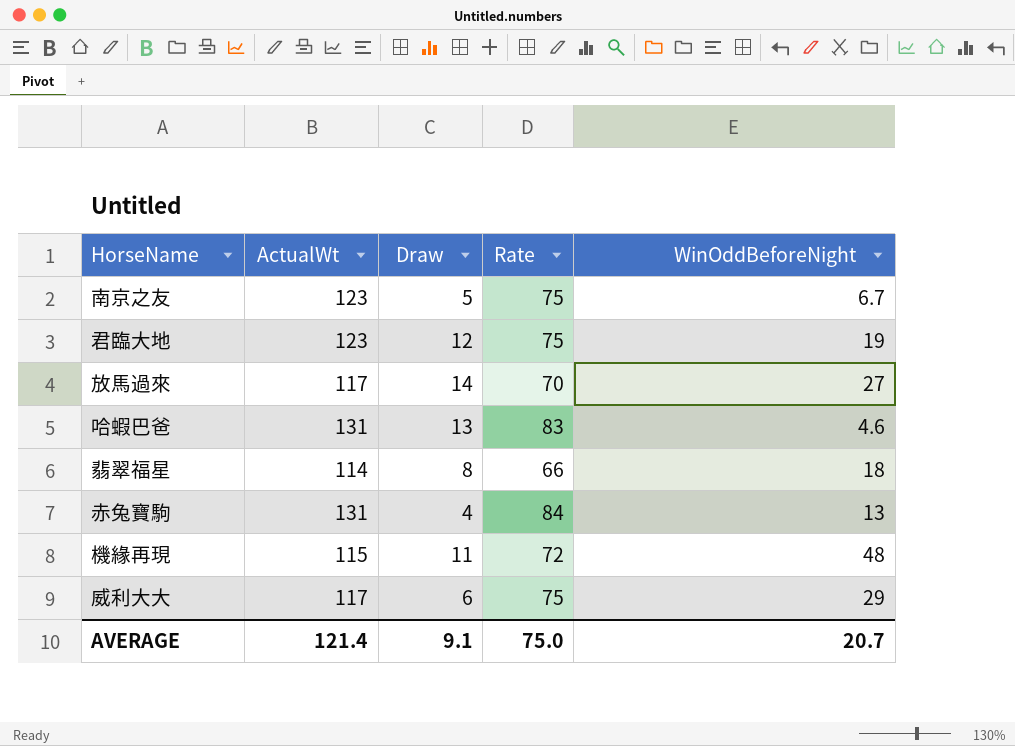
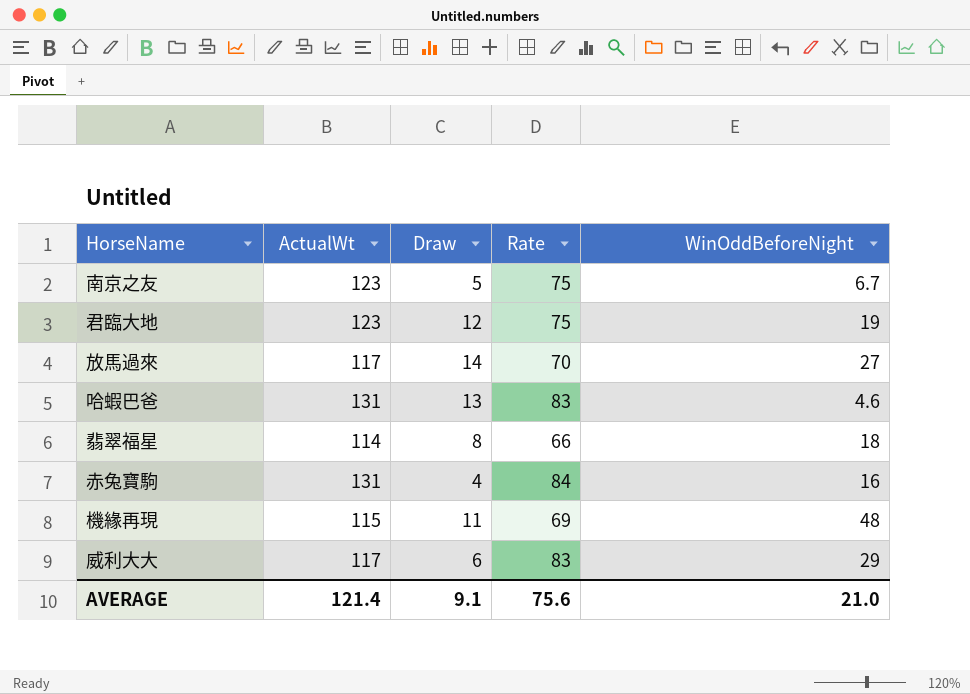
赤兔寶駒 | WinOddBeforeNight: 13 -> 16
機緣再現 | Rate: 72 -> 69
威利大大 | Rate: 75 -> 83
AVERAGE | Rate: 75.0 -> 75.6
AVERAGE | WinOddBeforeNight: 20.7 -> 21.0

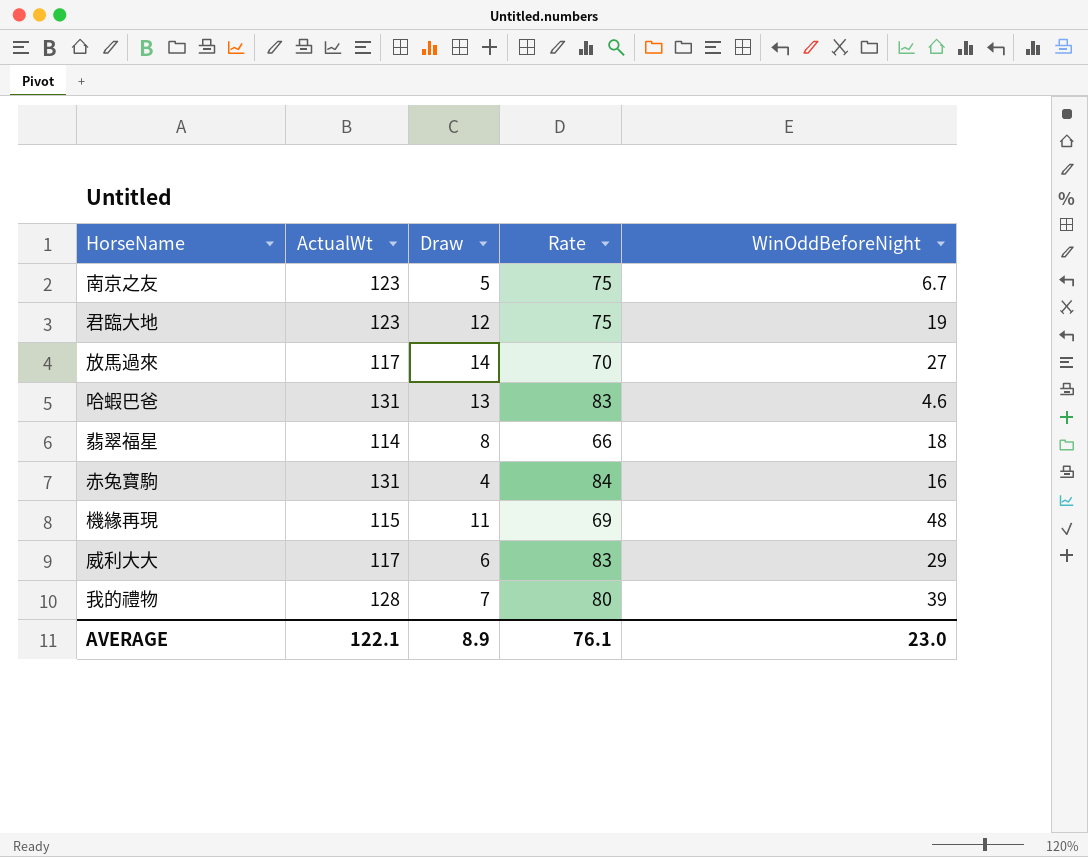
row 我的禮物: none -> 128 | 7 | 80 | 39
AVERAGE | ActualWt: 121.4 -> 122.1
AVERAGE | Draw: 9.1 -> 8.9
AVERAGE | Rate: 75.6 -> 76.1
AVERAGE | WinOddBeforeNight: 21.0 -> 23.0

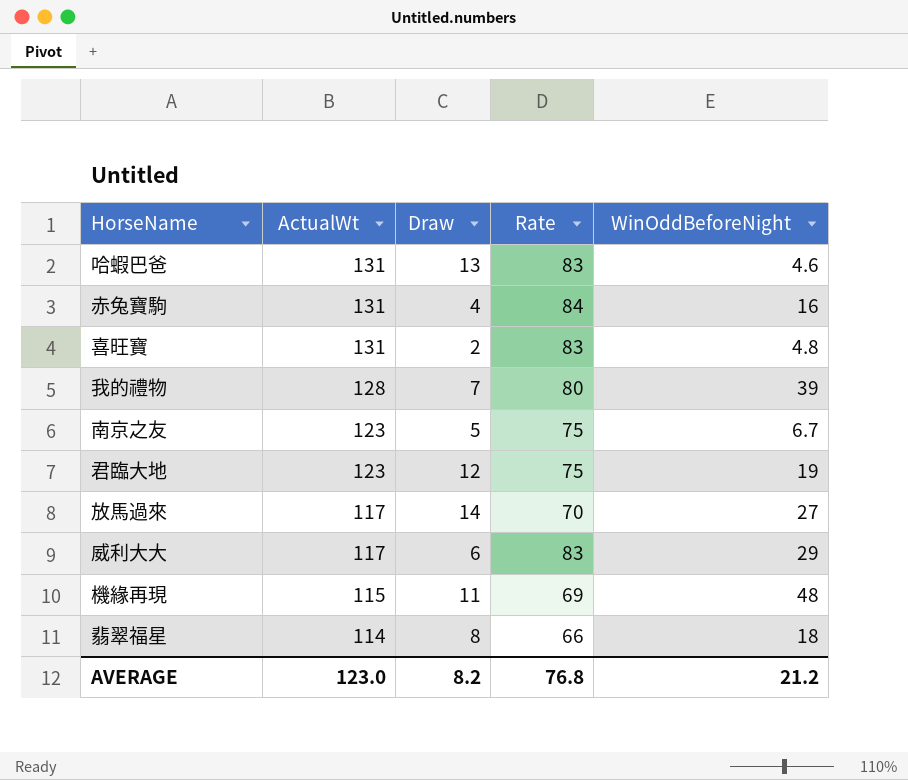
row order: none -> ActualWt descending
row 喜旺寶: none -> 131 | 2 | 83 | 4.8
AVERAGE | ActualWt: 122.1 -> 123.0
AVERAGE | Draw: 8.9 -> 8.2
AVERAGE | Rate: 76.1 -> 76.8
AVERAGE | WinOddBeforeNight: 23.0 -> 21.2

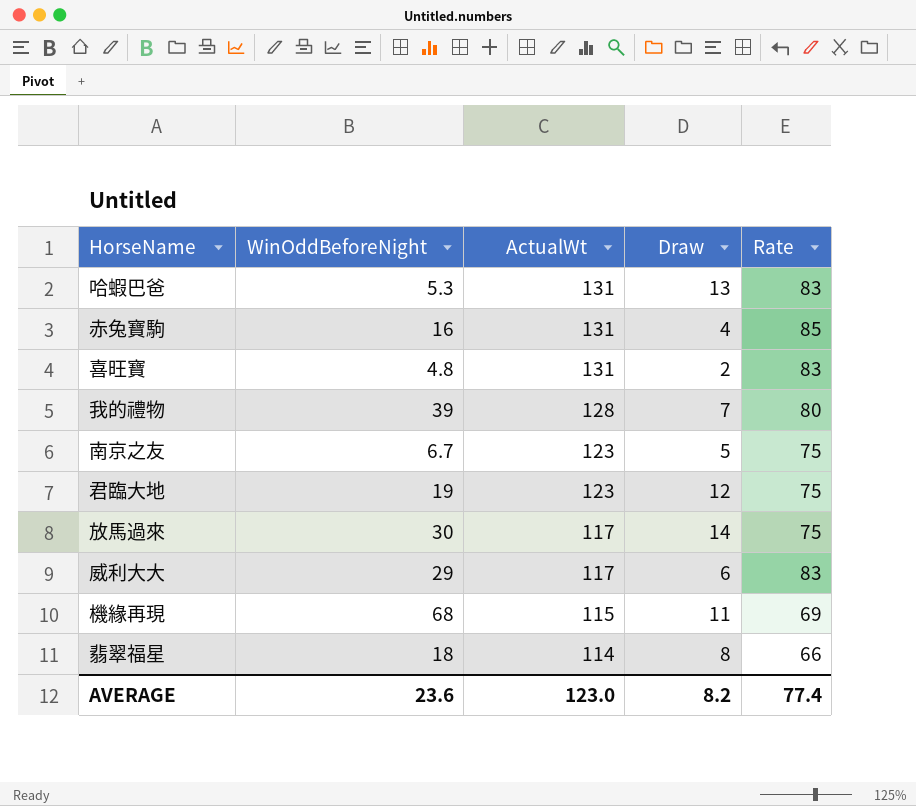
column WinOddBeforeNight | position: 5 -> 2
哈蝦巴爸 | WinOddBeforeNight: 4.6 -> 5.3
赤兔寶駒 | Rate: 84 -> 85
放馬過來 | WinOddBeforeNight: 27 -> 30
放馬過來 | Rate: 70 -> 75
機緣再現 | WinOddBeforeNight: 48 -> 68
AVERAGE | WinOddBeforeNight: 21.2 -> 23.6
AVERAGE | Rate: 76.8 -> 77.4

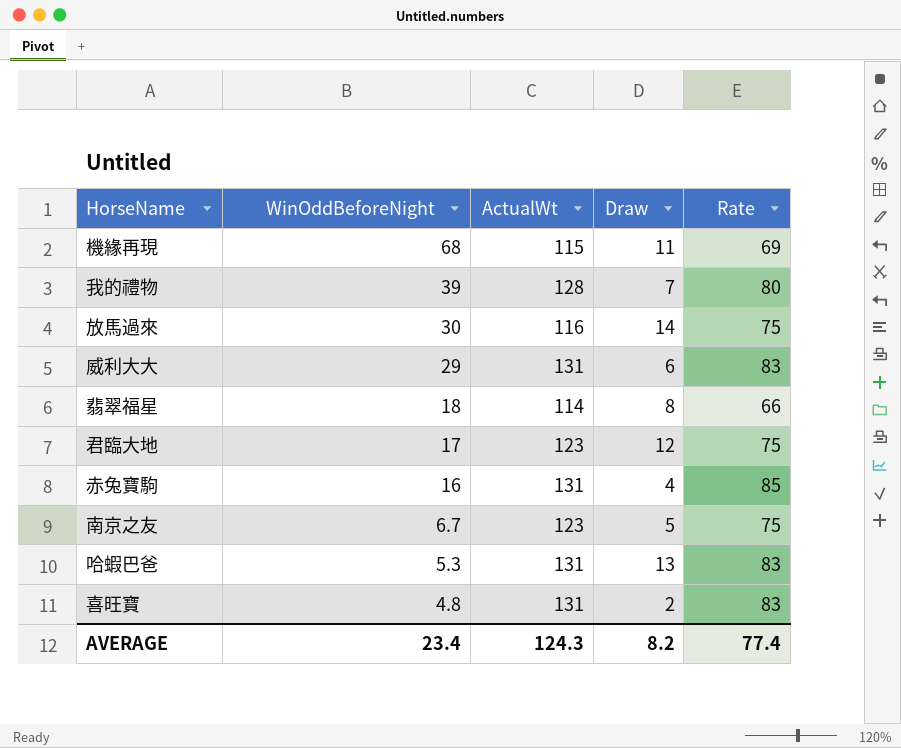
row order: ActualWt descending -> WinOddBeforeNight descending
放馬過來 | ActualWt: 117 -> 116
威利大大 | ActualWt: 117 -> 131
君臨大地 | WinOddBeforeNight: 19 -> 17
AVERAGE | WinOddBeforeNight: 23.6 -> 23.4
AVERAGE | ActualWt: 123.0 -> 124.3

